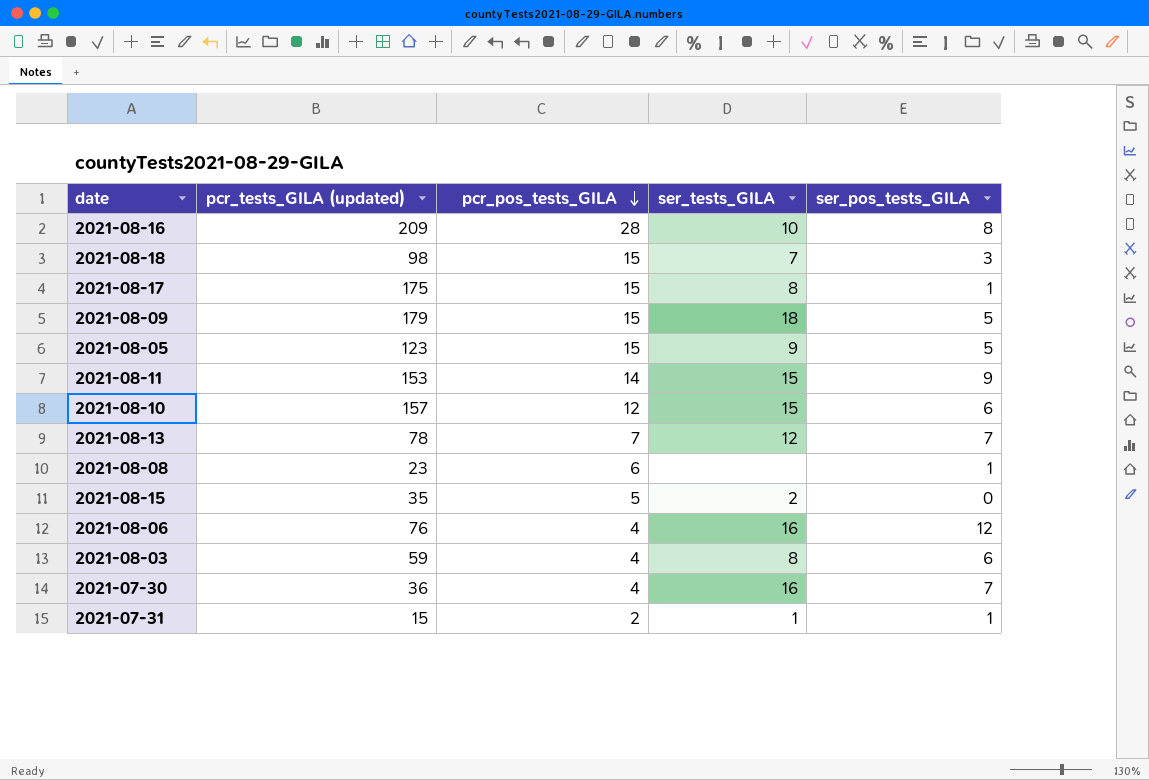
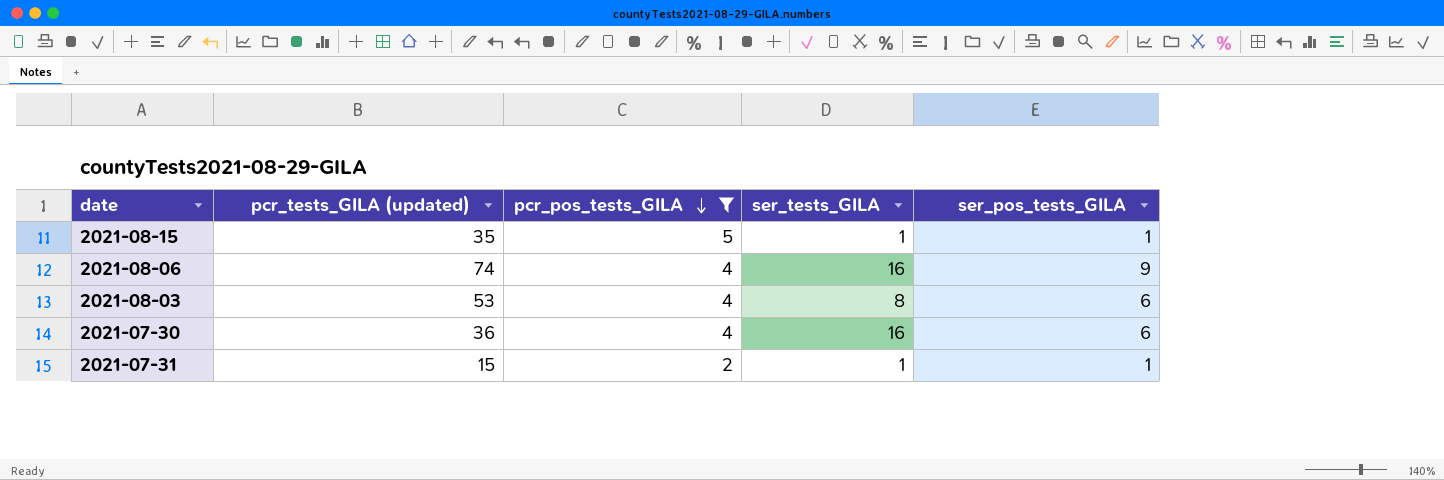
filter: none -> pcr_pos_tests_GILA <= 5
2021-08-15 | ser_tests_GILA: 2 -> 1
2021-08-15 | ser_pos_tests_GILA: 0 -> 1
2021-08-06 | pcr_tests_GILA (updated): 76 -> 74
2021-08-06 | ser_pos_tests_GILA: 12 -> 9
2021-08-03 | pcr_tests_GILA (updated): 59 -> 53
2021-07-30 | ser_pos_tests_GILA: 7 -> 6

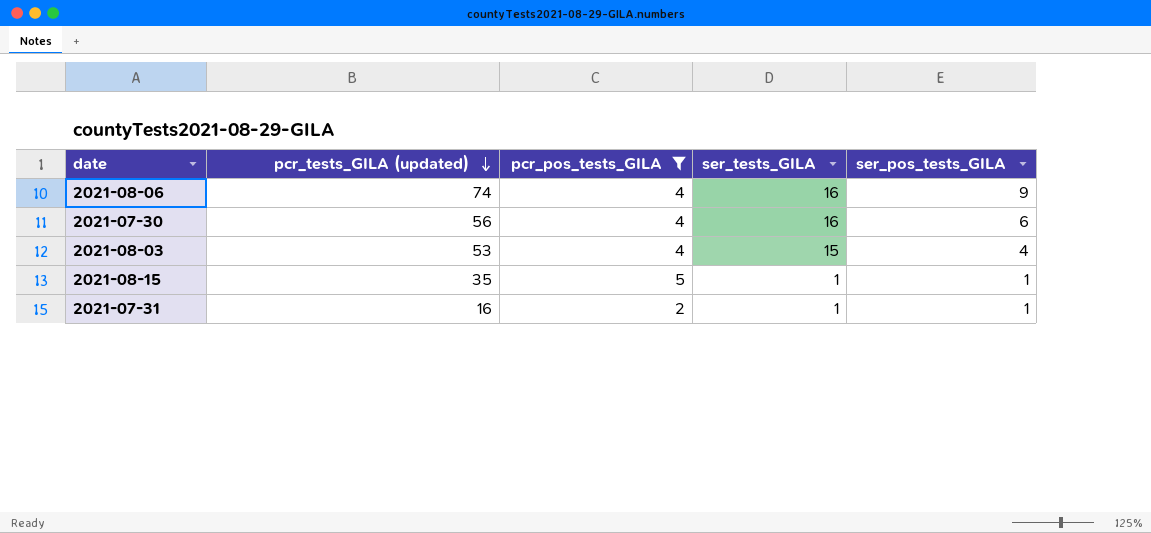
row order: pcr_pos_tests_GILA descending -> pcr_tests_GILA (updated) descending
2021-07-30 | pcr_tests_GILA (updated): 36 -> 56
2021-08-03 | ser_tests_GILA: 8 -> 15
2021-08-03 | ser_pos_tests_GILA: 6 -> 4
2021-07-31 | pcr_tests_GILA (updated): 15 -> 16

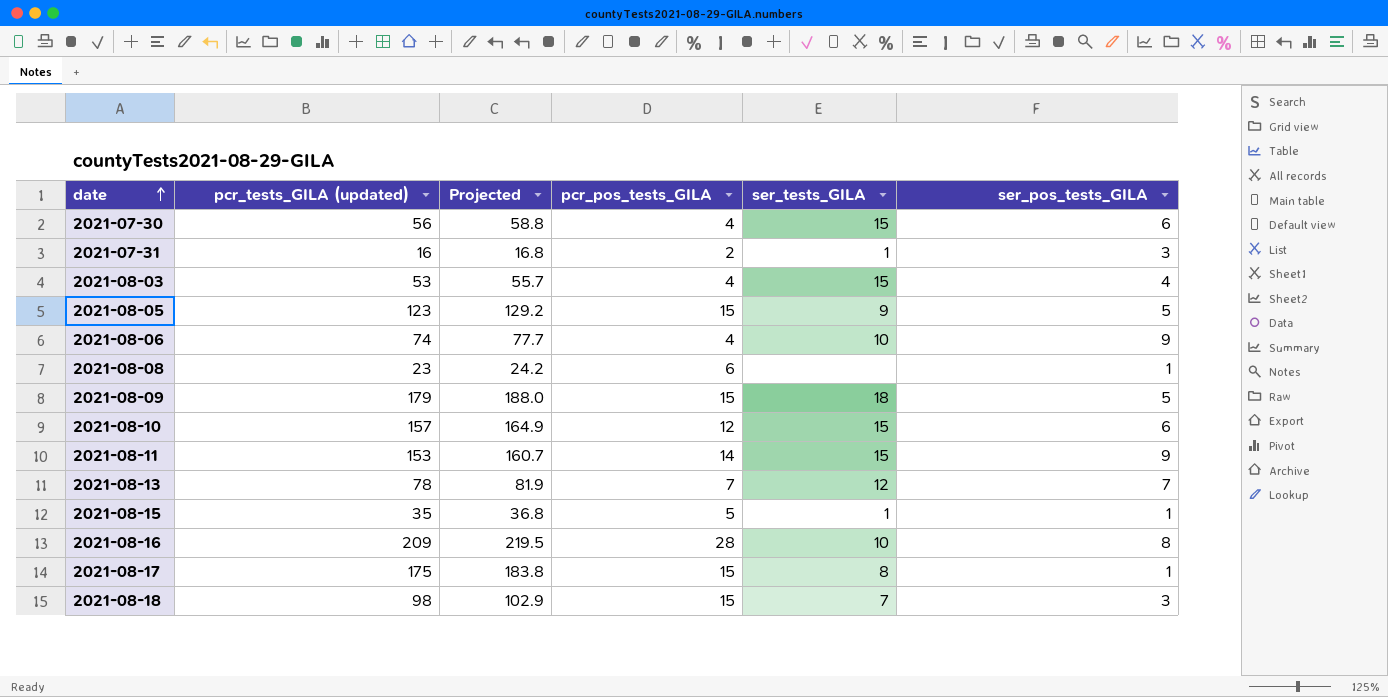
filter: pcr_pos_tests_GILA <= 5 -> none
row order: pcr_tests_GILA (updated) descending -> date ascending
column Projected | formula: none -> [pcr_tests_GILA (updated)] * 1.05
2021-07-30 | ser_tests_GILA: 16 -> 15
2021-07-31 | ser_pos_tests_GILA: 1 -> 3
2021-08-06 | ser_tests_GILA: 16 -> 10

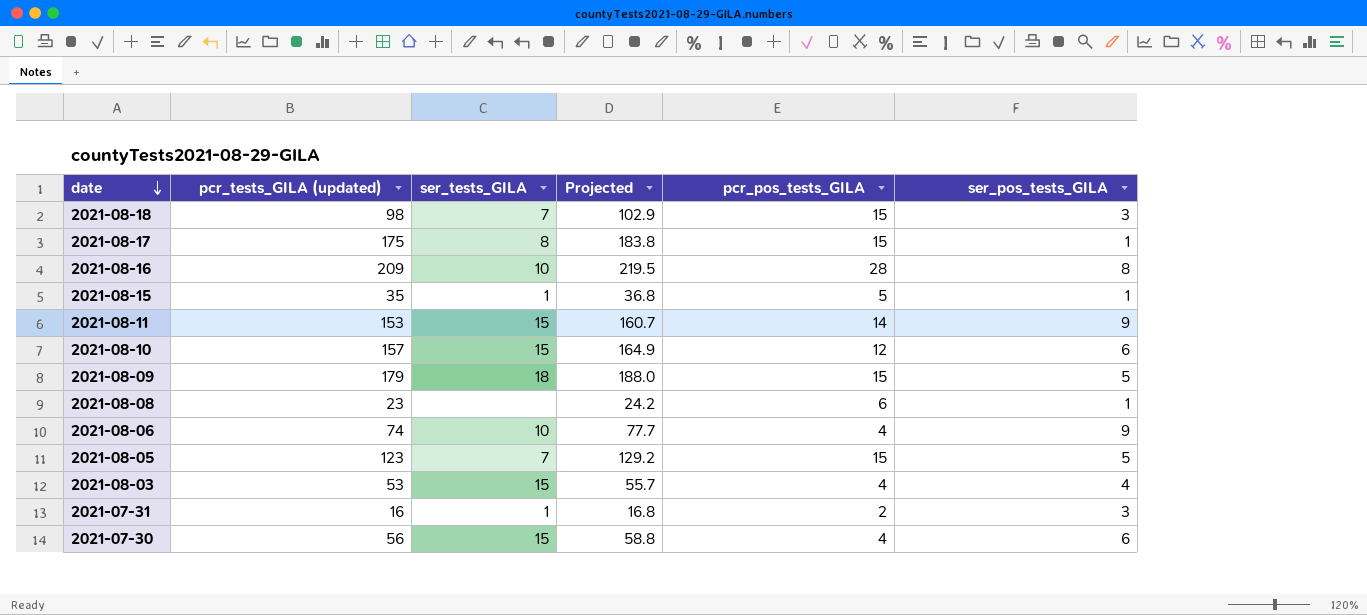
row order: date ascending -> date descending
column ser_tests_GILA | position: 5 -> 3
row 2021-08-13: 78 | 81.9 | 7 | 12 | 7 -> none
2021-08-05 | ser_tests_GILA: 9 -> 7

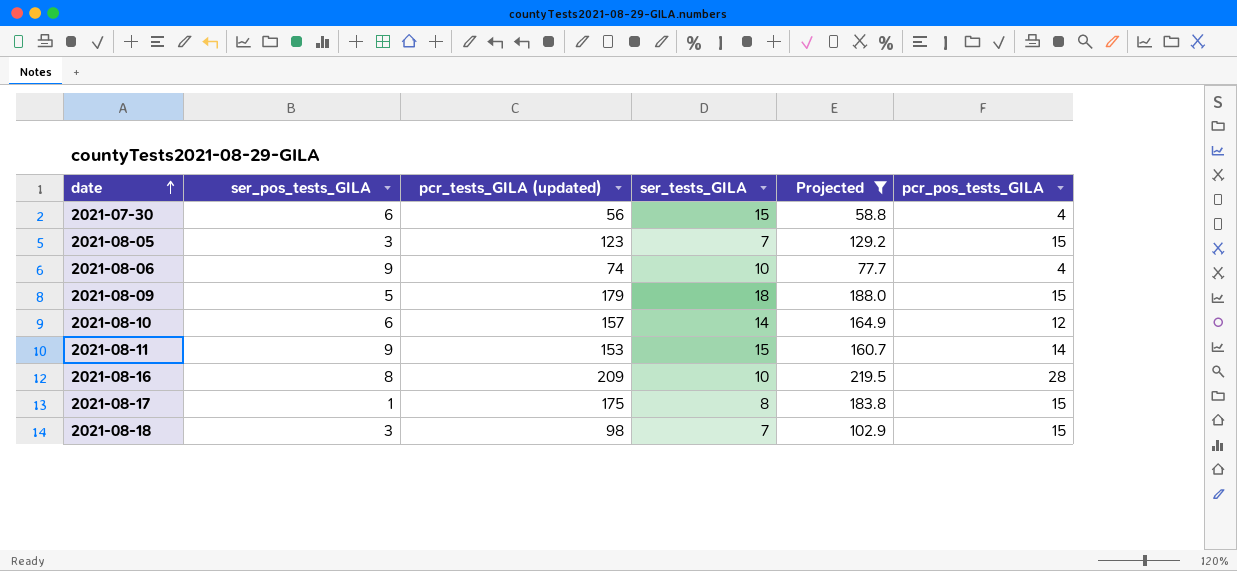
filter: none -> Projected >= 58.8
row order: date descending -> date ascending
column ser_pos_tests_GILA | position: 6 -> 2
2021-08-05 | ser_pos_tests_GILA: 5 -> 3
2021-08-10 | ser_tests_GILA: 15 -> 14

